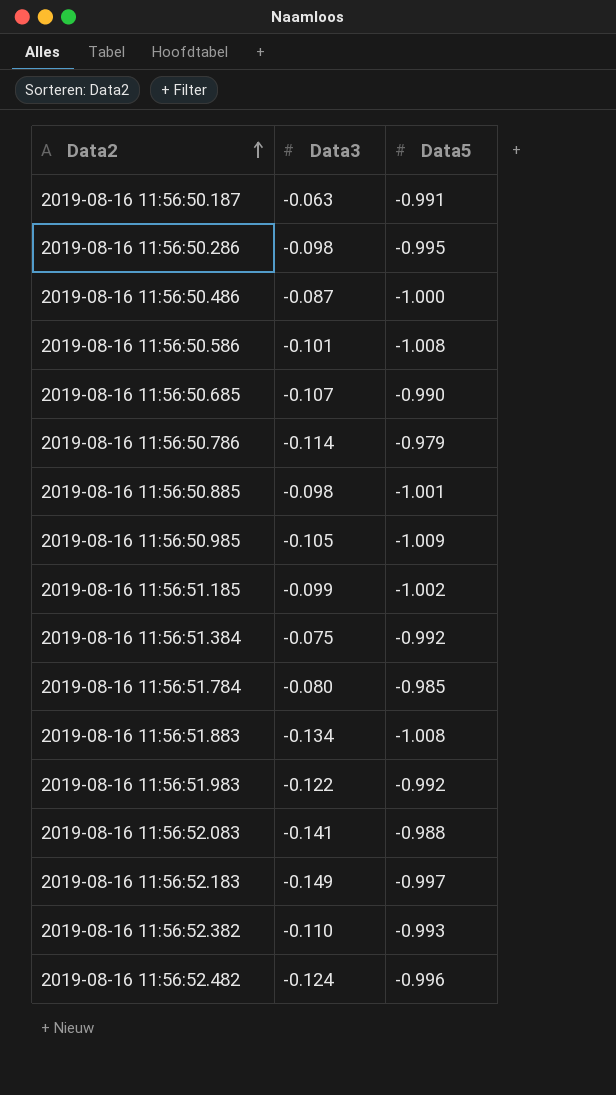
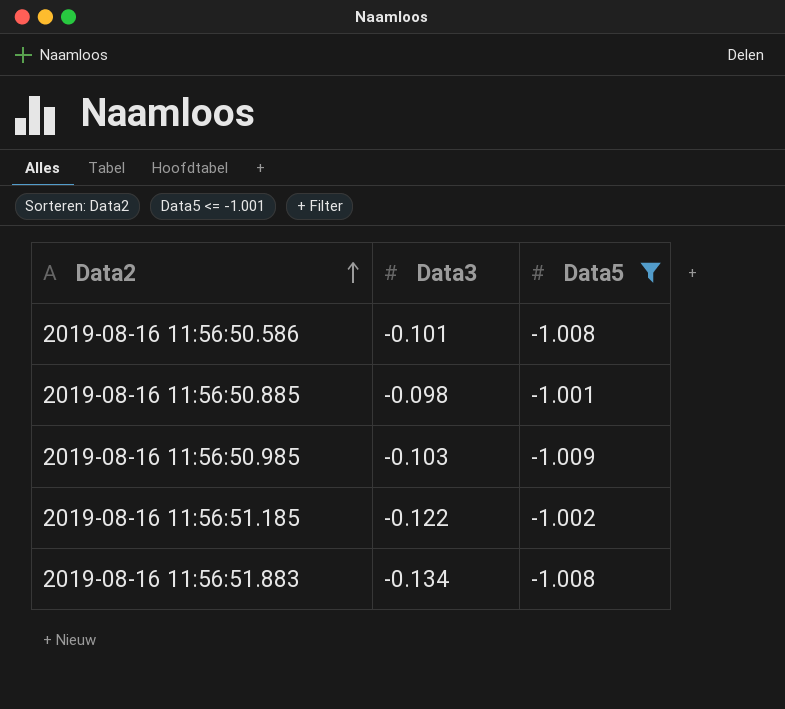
filter: none -> Data5 <= -1.001
2019-08-16 11:56:50.985 | Data3: -0.105 -> -0.103
2019-08-16 11:56:51.185 | Data3: -0.099 -> -0.122

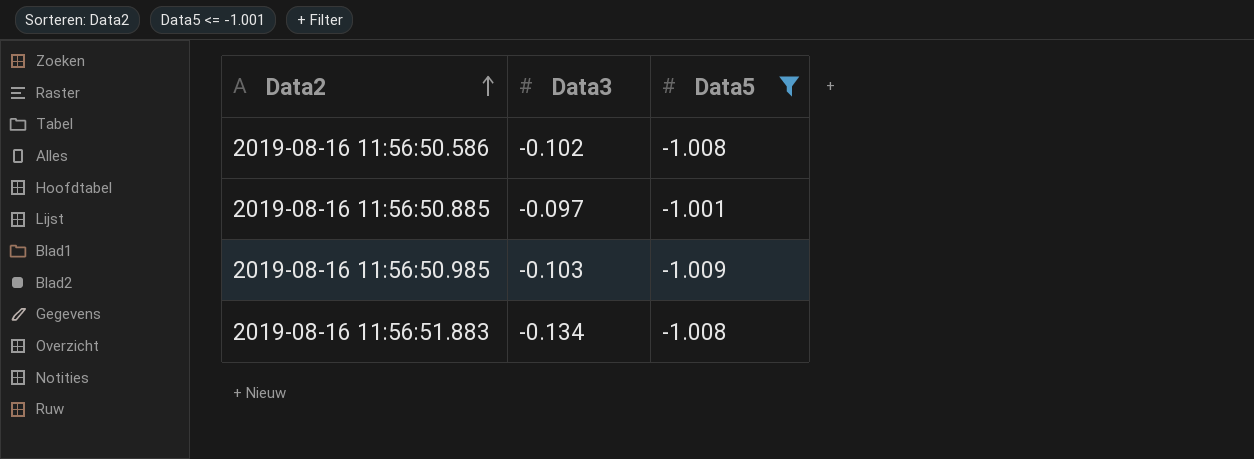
row 2019-08-16 11:56:51.185: -0.122 | -1.002 -> none
2019-08-16 11:56:50.586 | Data3: -0.101 -> -0.102
2019-08-16 11:56:50.885 | Data3: -0.098 -> -0.097

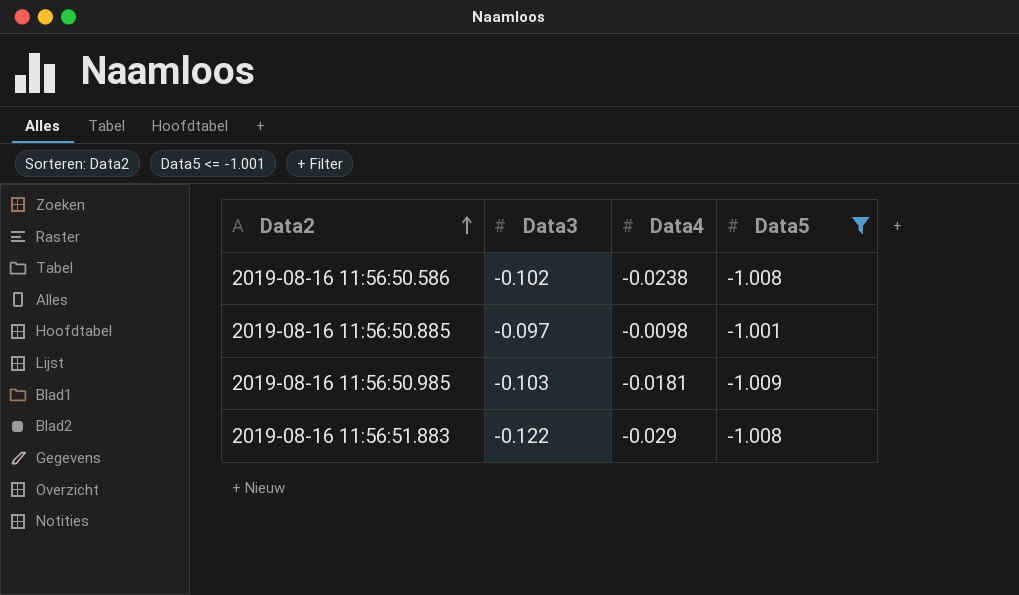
column Data4 | position: none -> 3
2019-08-16 11:56:51.883 | Data3: -0.134 -> -0.122

